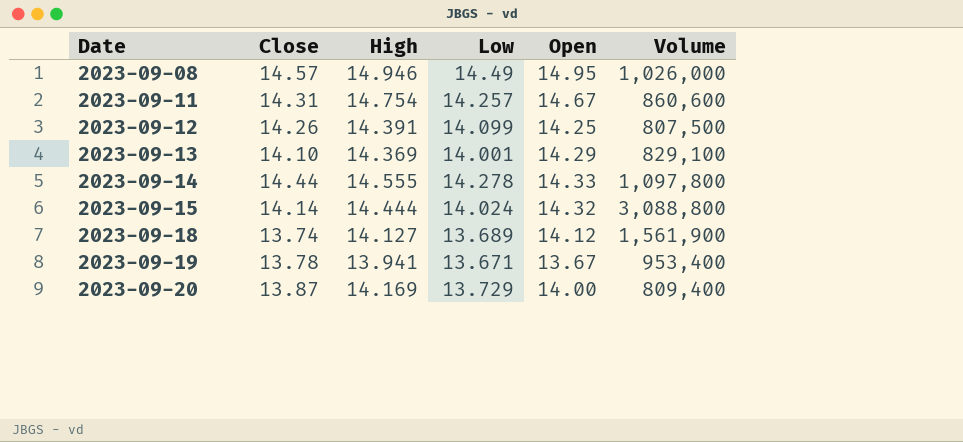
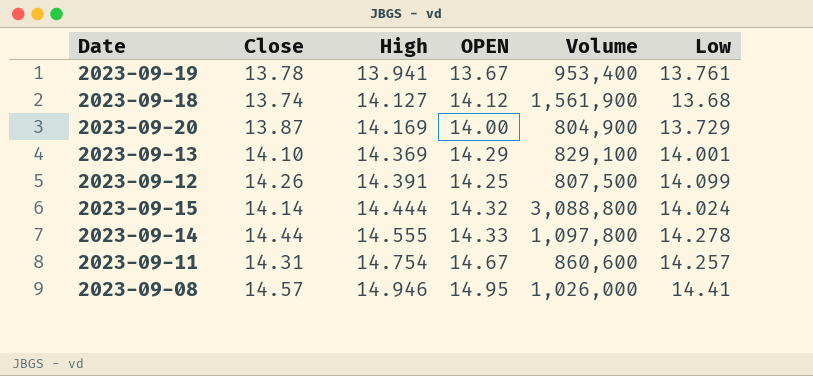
row order: Date ascending -> High ascending
column name: Open -> OPEN
column Low | position: 4 -> 6
2023-09-19 | Low: 13.671 -> 13.761
2023-09-18 | Low: 13.689 -> 13.68
2023-09-20 | Volume: 809,400 -> 804,900
2023-09-08 | Low: 14.49 -> 14.41

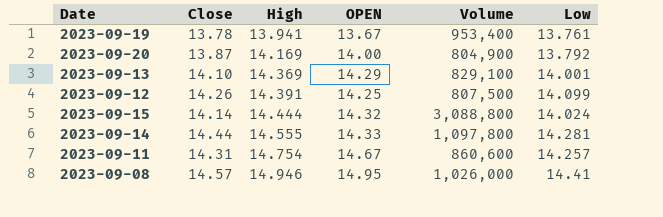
row 2023-09-18: 13.74 | 14.127 | 14.12 | 1,561,900 | 13.68 -> none
2023-09-20 | Low: 13.729 -> 13.792
2023-09-14 | Low: 14.278 -> 14.281

